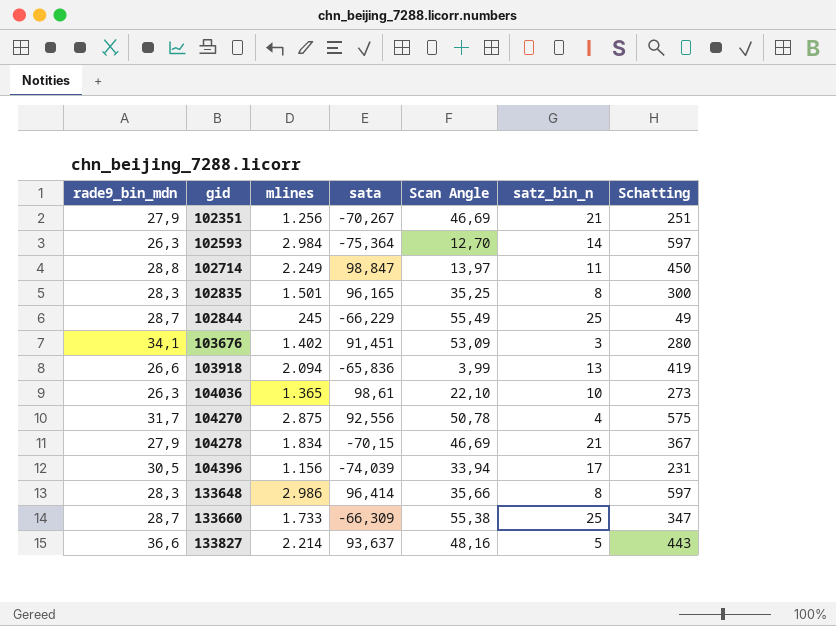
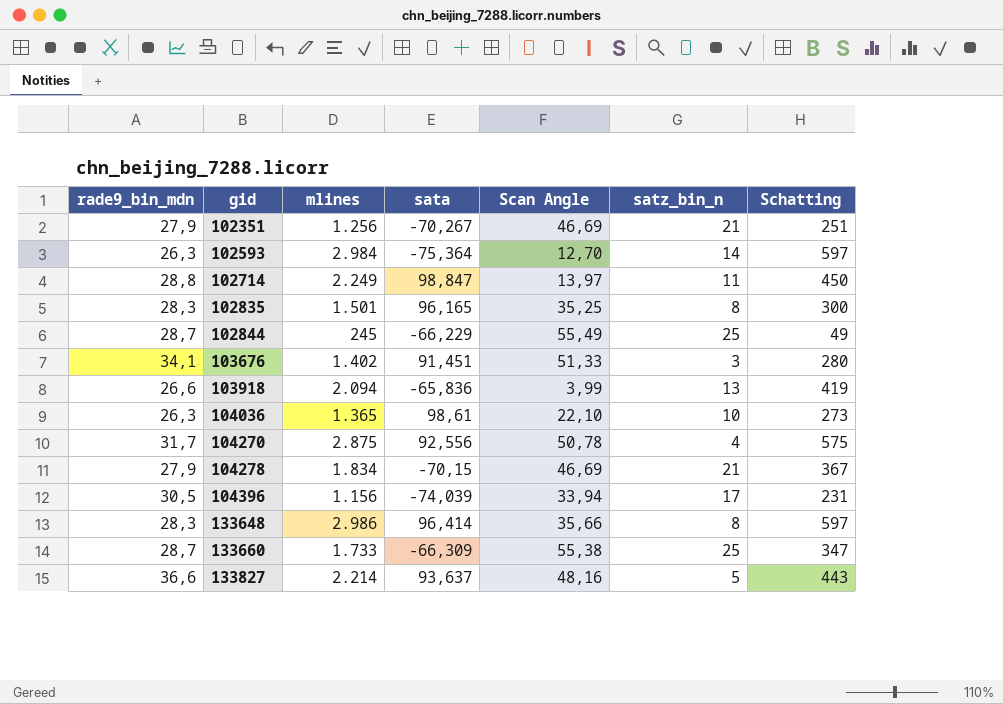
103676 | Scan Angle: 53,09 -> 51,33

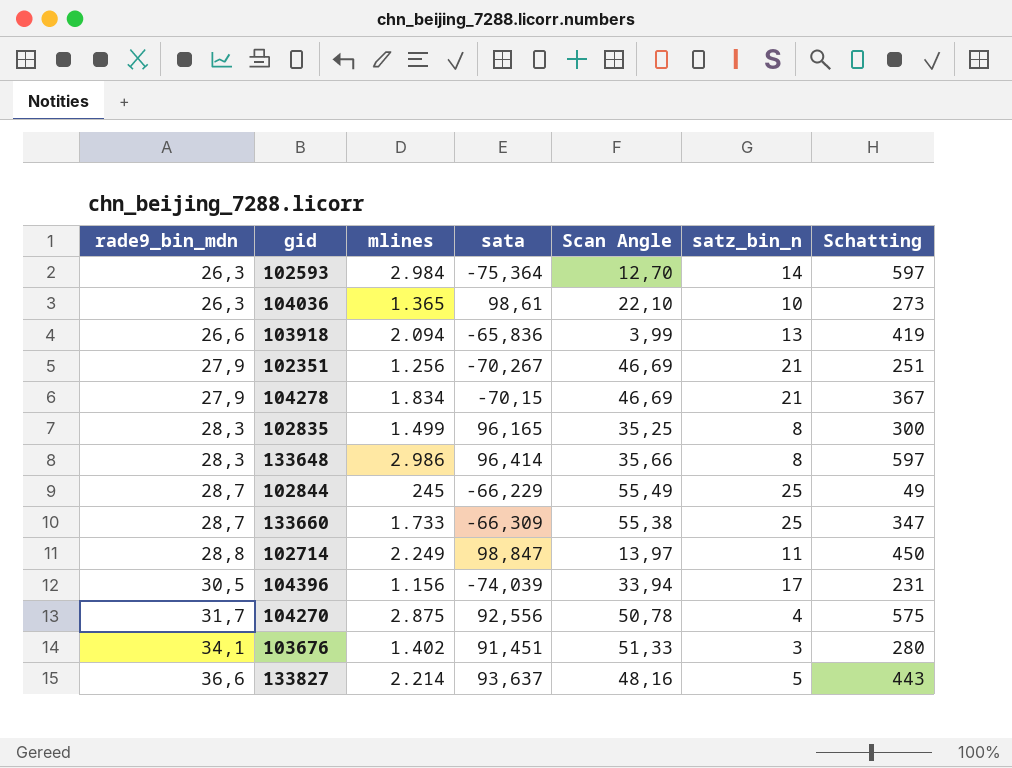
row order: gid ascending -> rade9_bin_mdn ascending
102835 | mlines: 1.501 -> 1.499

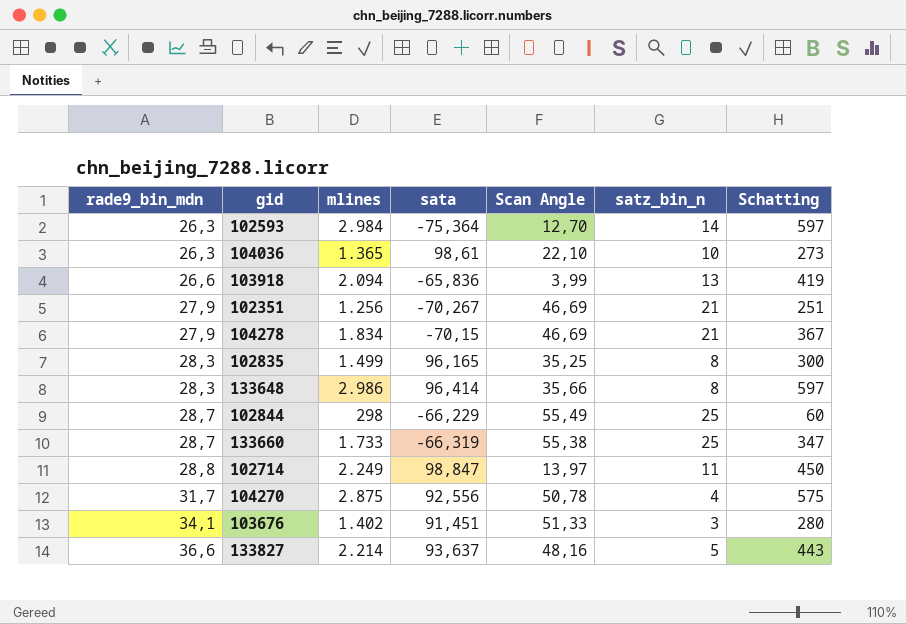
row 104396: 30,5 | 1.156 | -74,039 | 33,94 | 17 | 231 -> none
102844 | mlines: 245 -> 298
102844 | Schatting: 49 -> 60
133660 | sata: -66,309 -> -66,319

